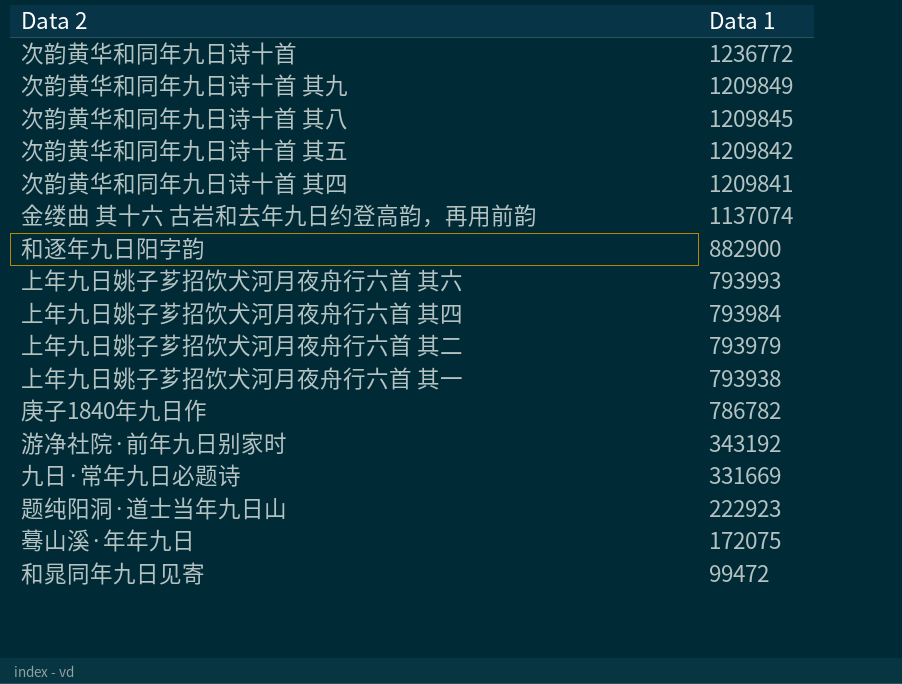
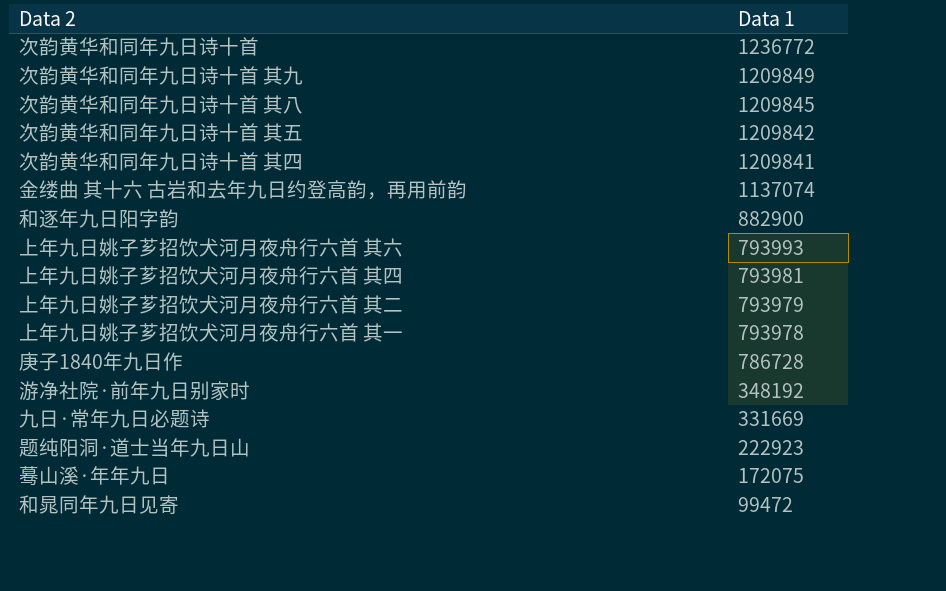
上年九日姚子芗招饮犬河月夜舟行六首 其四 | Data 1: 793984 -> 793981
上年九日姚子芗招饮犬河月夜舟行六首 其一 | Data 1: 793938 -> 793978
庚子1840年九日作 | Data 1: 786782 -> 786728
游净社院·前年九日别家时 | Data 1: 343192 -> 348192

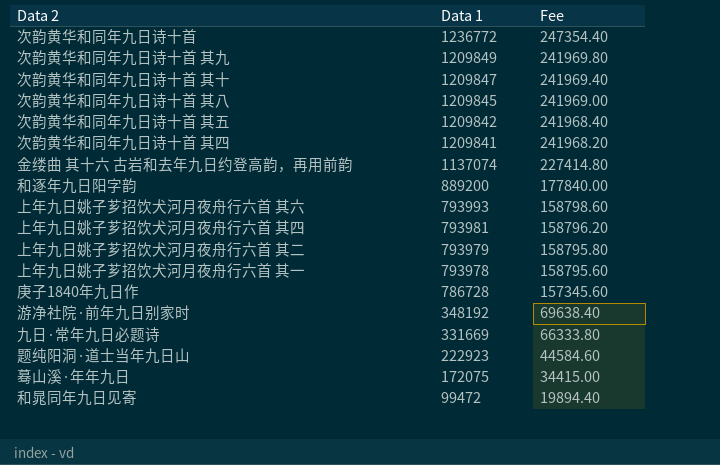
column Fee | formula: none -> [Data 1] * 0.2
row 次韵黄华和同年九日诗十首 其十: none -> 1209847 | 241969.40
和逐年九日阳字韵 | Data 1: 882900 -> 889200

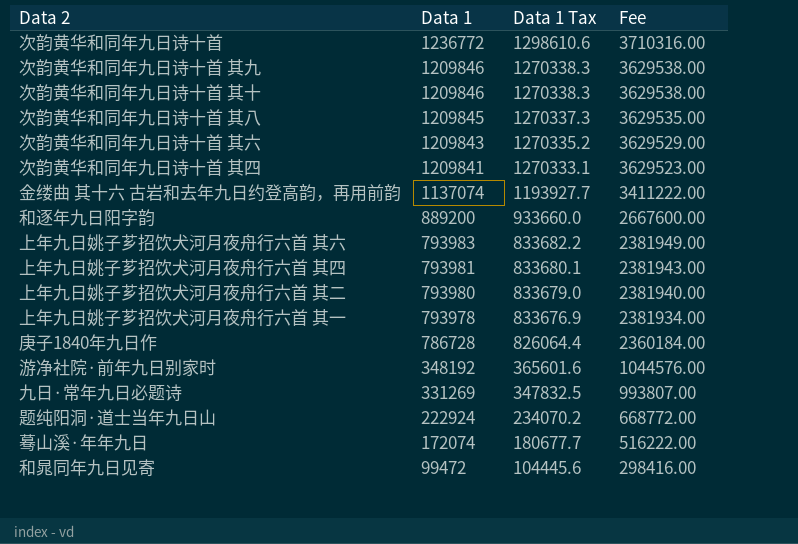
column Data 1 Tax | formula: none -> [Data 1] * 1.05
column Fee | formula: [Data 1] * 0.2 -> [Data 1] * 3
row 次韵黄华和同年九日诗十首 其五: 1209842 | 241968.40 -> none
次韵黄华和同年九日诗十首 其九 | Data 1: 1209849 -> 1209846
次韵黄华和同年九日诗十首 其十 | Data 1: 1209847 -> 1209846
row 次韵黄华和同年九日诗十首 其六: none -> 1209843 | 1270335.2 | 3629529.00
上年九日姚子芗招饮犬河月夜舟行六首 其六 | Data 1: 793993 -> 793983
上年九日姚子芗招饮犬河月夜舟行六首 其二 | Data 1: 793979 -> 793980
九日·常年九日必题诗 | Data 1: 331669 -> 331269
题纯阳洞·道士当年九日山 | Data 1: 222923 -> 222924
蓦山溪·年年九日 | Data 1: 172075 -> 172074

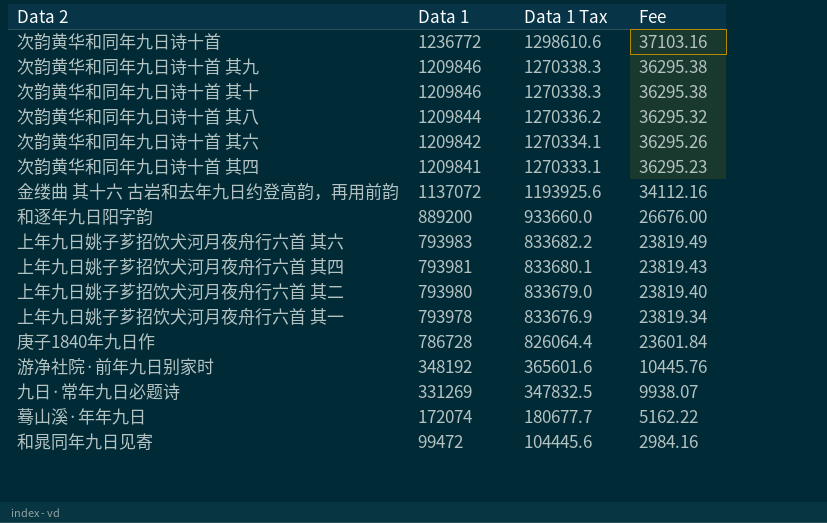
column Fee | formula: [Data 1] * 3 -> [Data 1] * 0.03
row 题纯阳洞·道士当年九日山: 222924 | 234070.2 | 668772.00 -> none
次韵黄华和同年九日诗十首 其八 | Data 1: 1209845 -> 1209844
次韵黄华和同年九日诗十首 其八 | Data 1 Tax: 1270337.3 -> 1270336.2
次韵黄华和同年九日诗十首 其六 | Data 1: 1209843 -> 1209842
次韵黄华和同年九日诗十首 其六 | Data 1 Tax: 1270335.2 -> 1270334.1
金缕曲 其十六 古岩和去年九日约登高韵，再用前韵 | Data 1: 1137074 -> 1137072
金缕曲 其十六 古岩和去年九日约登高韵，再用前韵 | Data 1 Tax: 1193927.7 -> 1193925.6

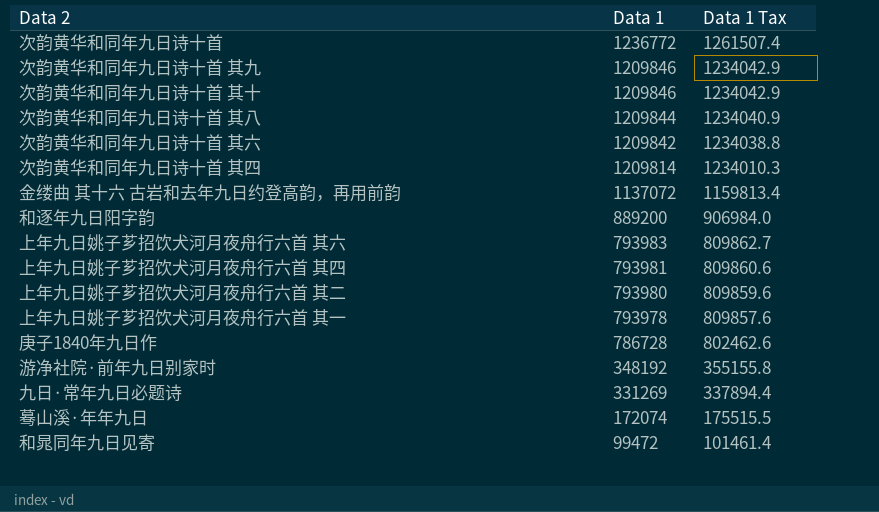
column Fee | formula: [Data 1] * 0.03 -> none
column Data 1 Tax | formula: [Data 1] * 1.05 -> [Data 1] * 1.02
次韵黄华和同年九日诗十首 其四 | Data 1: 1209841 -> 1209814

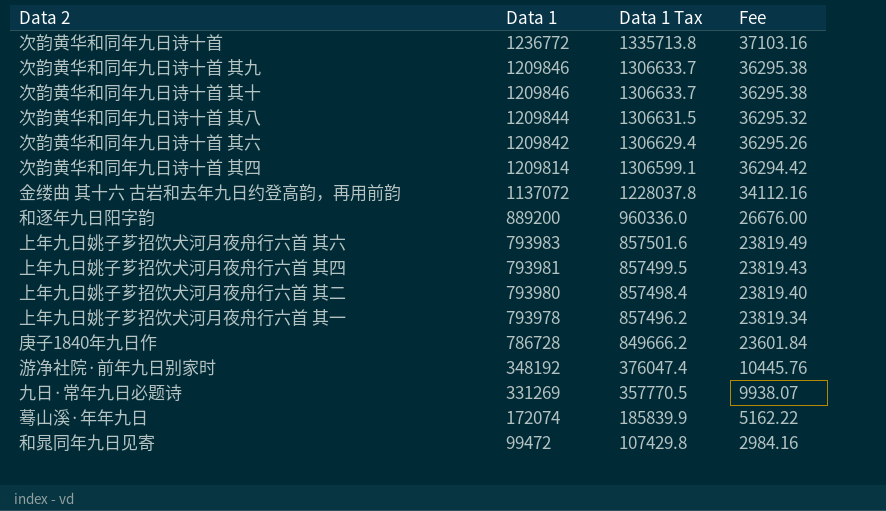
column Data 1 Tax | formula: [Data 1] * 1.02 -> [Data 1] * 1.08
column Fee | formula: none -> [Data 1] * 0.03

